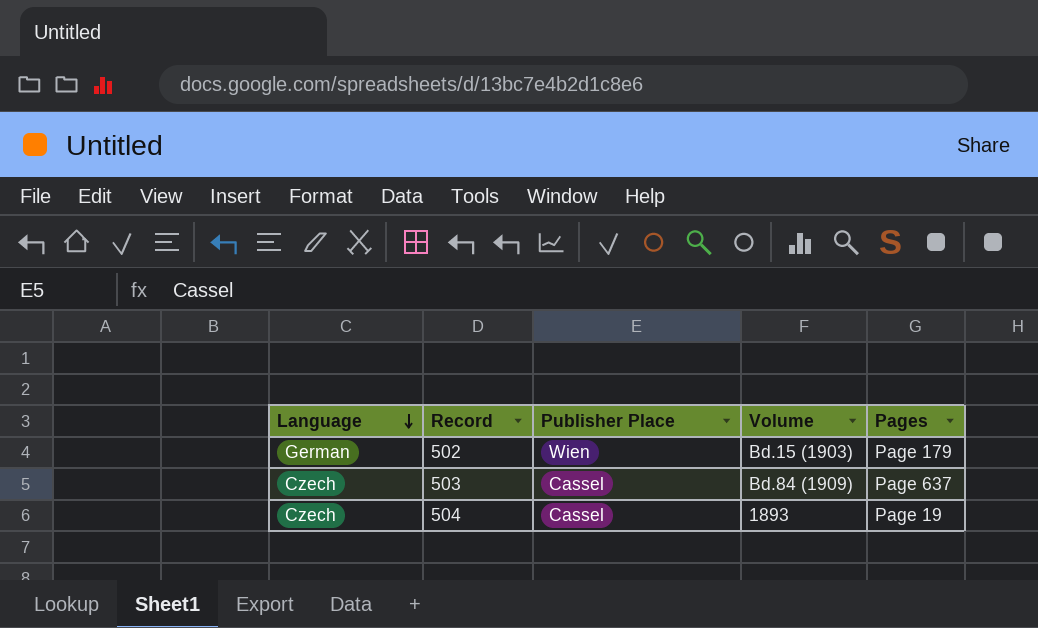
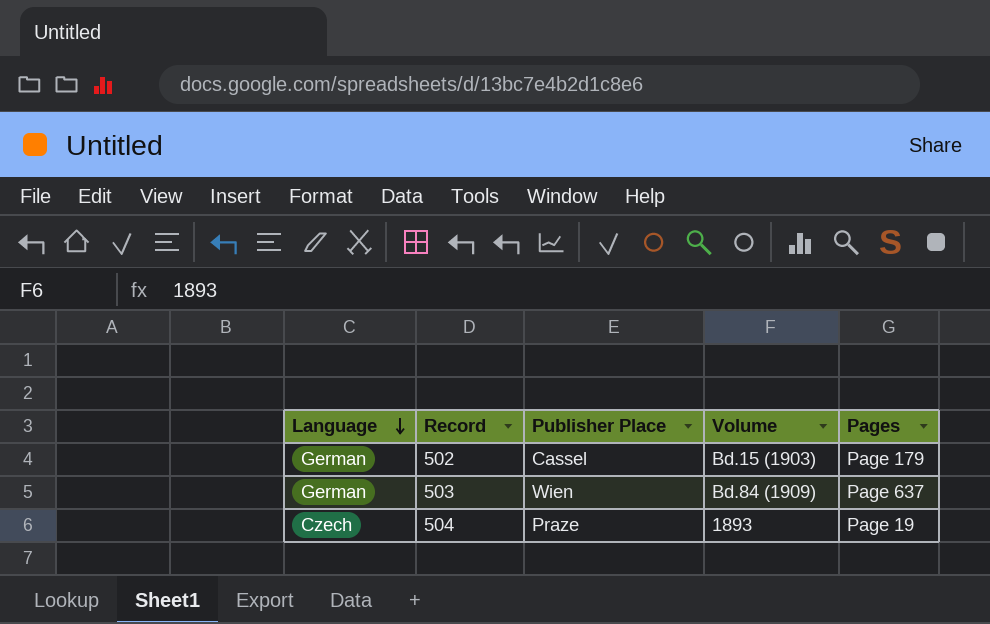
502 | Publisher Place: Wien -> Cassel
503 | Language: Czech -> German
503 | Publisher Place: Cassel -> Wien
504 | Publisher Place: Cassel -> Praze

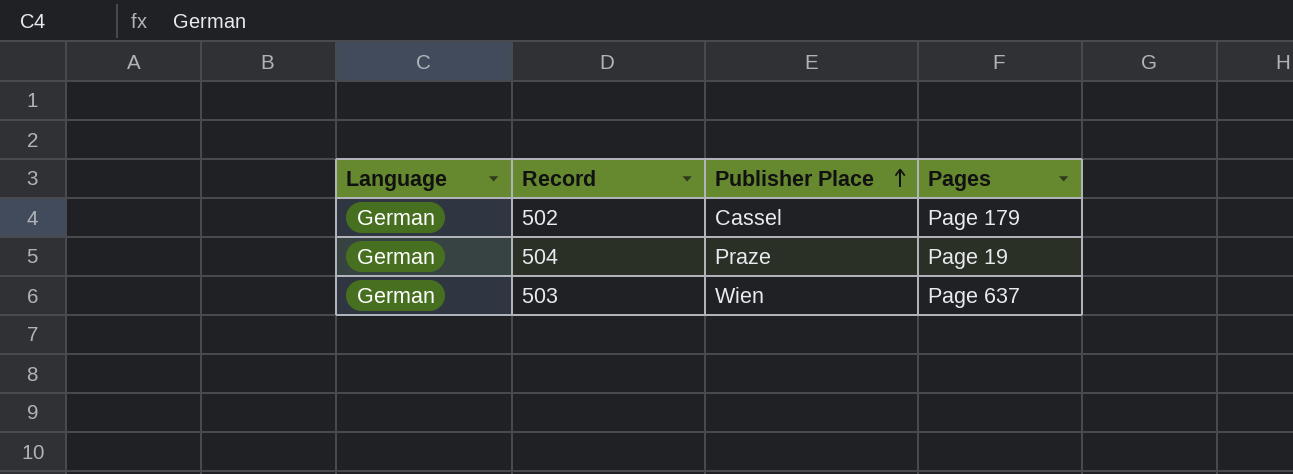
row order: Language descending -> Publisher Place ascending
column Volume | position: 4 -> none
504 | Language: Czech -> German

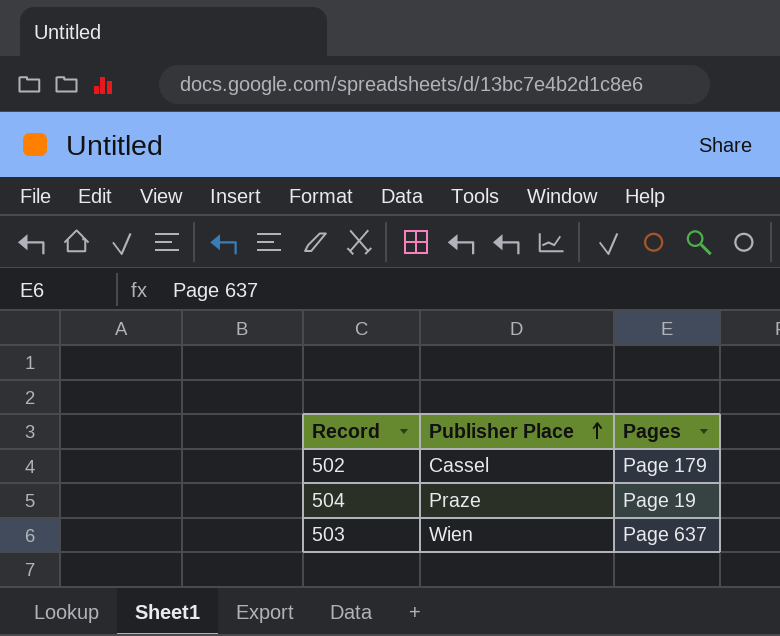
column Language | position: 1 -> none

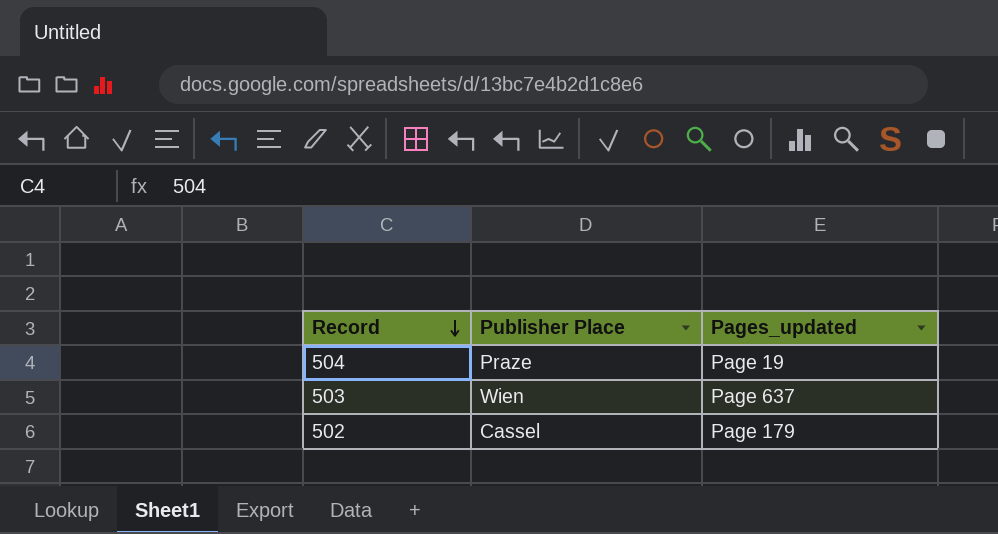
row order: Publisher Place ascending -> Record descending
column name: Pages -> Pages_updated

